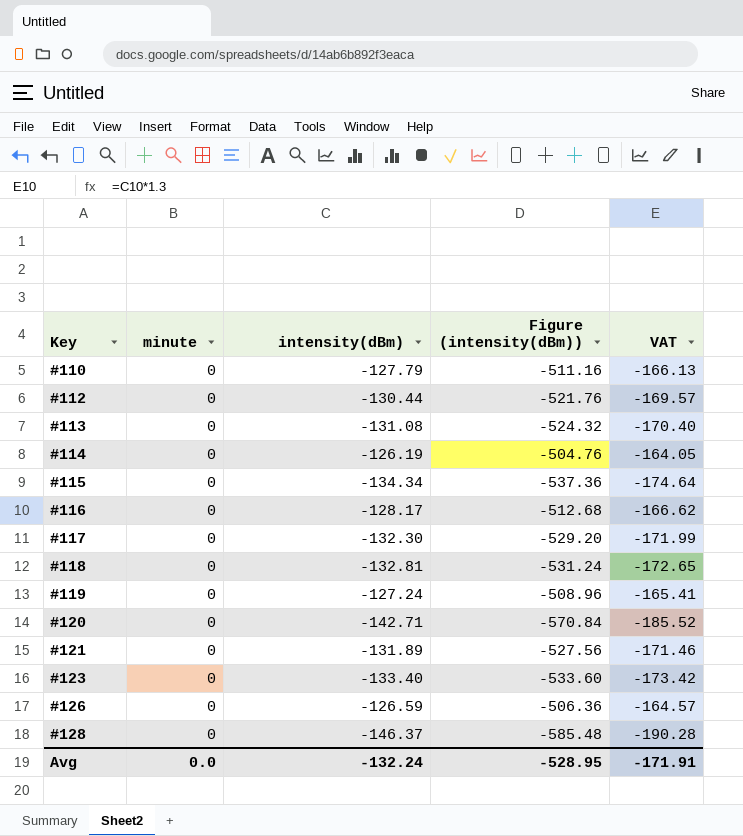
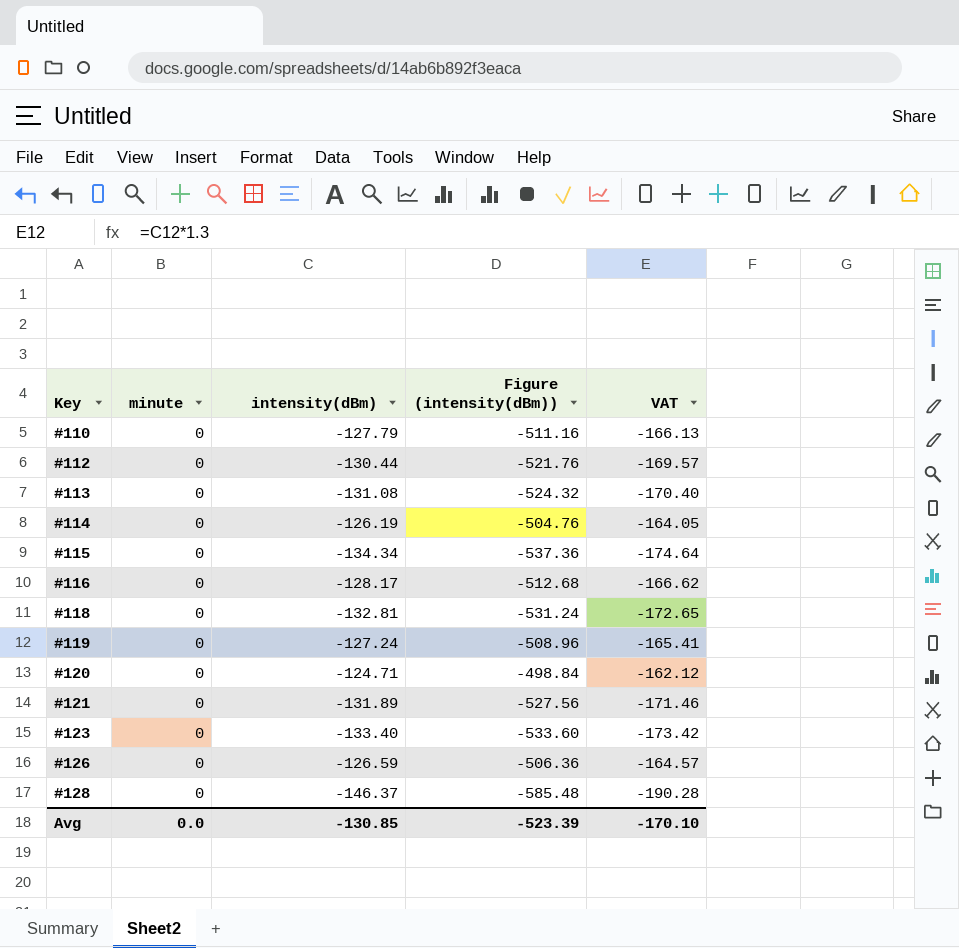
row #117: 0 | -132.30 | -529.20 | -171.99 -> none
#120 | intensity(dBm): -142.71 -> -124.71
#120 | Figure (intensity(dBm)): -570.84 -> -498.84
#120 | VAT: -185.52 -> -162.12
Avg | intensity(dBm): -132.24 -> -130.85
Avg | Figure (intensity(dBm)): -528.95 -> -523.39
Avg | VAT: -171.91 -> -170.10

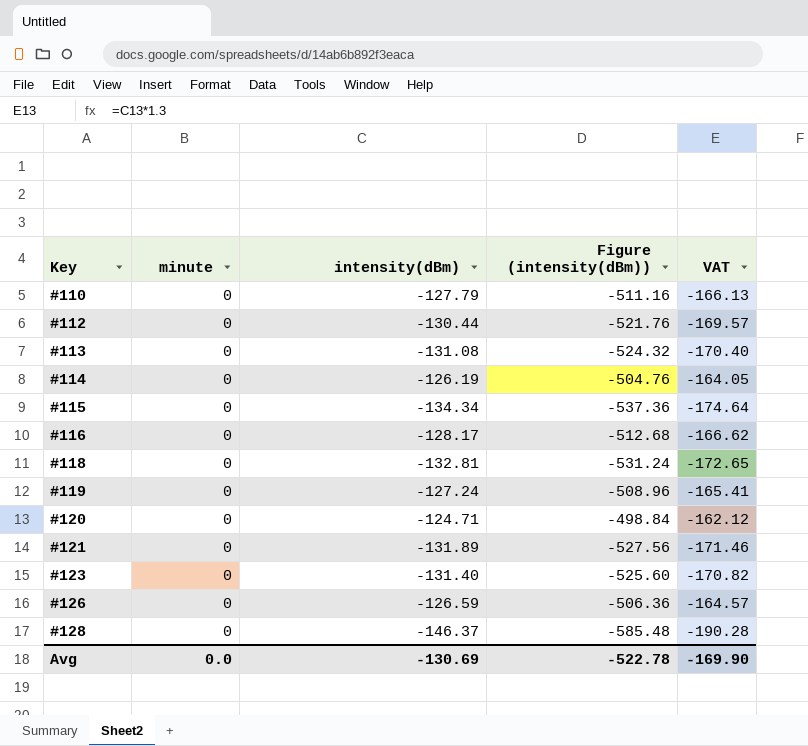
#123 | intensity(dBm): -133.40 -> -131.40
#123 | Figure (intensity(dBm)): -533.60 -> -525.60
#123 | VAT: -173.42 -> -170.82
Avg | intensity(dBm): -130.85 -> -130.69
Avg | Figure (intensity(dBm)): -523.39 -> -522.78
Avg | VAT: -170.10 -> -169.90

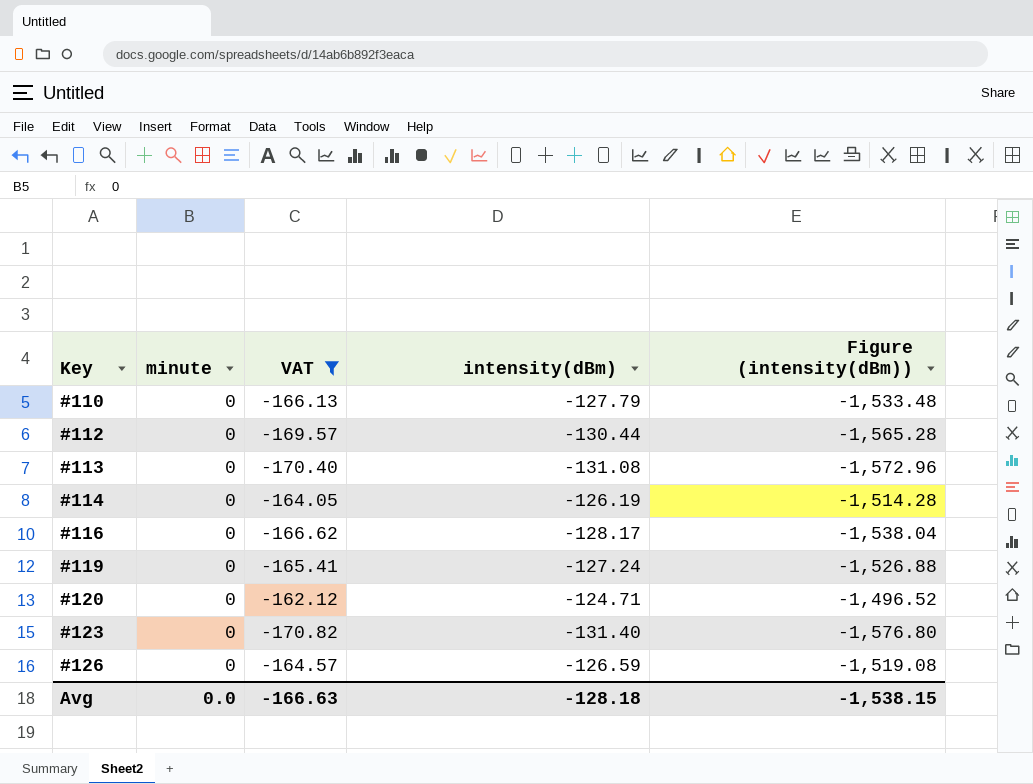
filter: none -> VAT >= -170.82
column VAT | position: 5 -> 3
column Figure (intensity(dBm)) | formula: [intensity(dBm)] * 4 -> [intensity(dBm)] * 12
Avg | VAT: -169.90 -> -166.63
Avg | intensity(dBm): -130.69 -> -128.18
Avg | Figure (intensity(dBm)): -522.78 -> -1,538.15

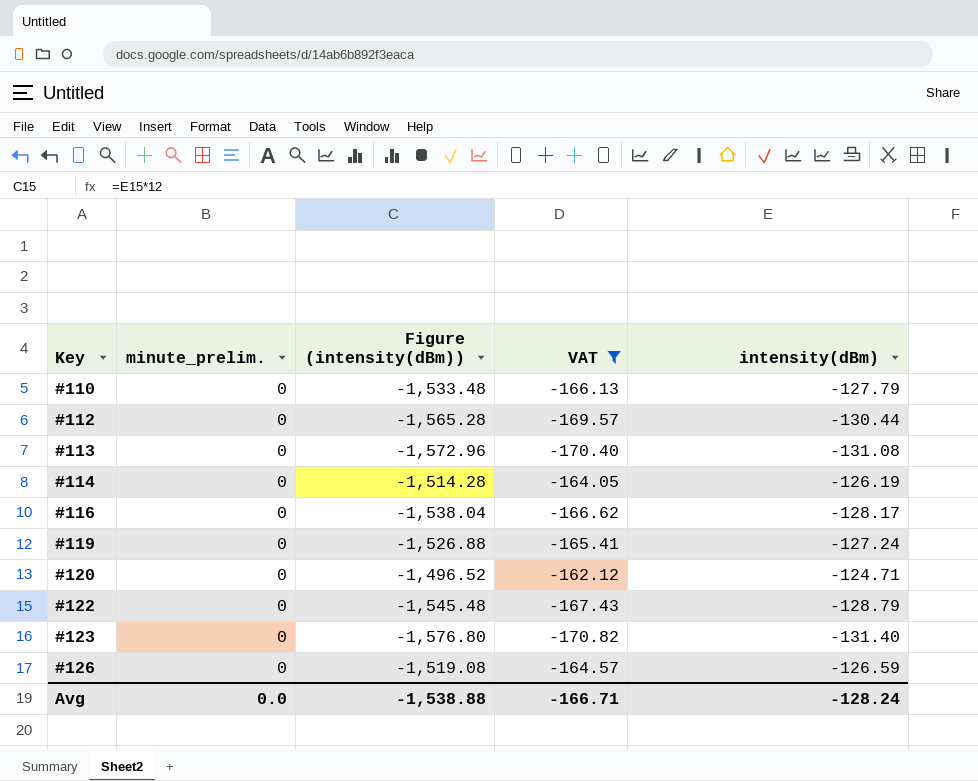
column name: minute -> minute_prelim.
column Figure (intensity(dBm)) | position: 5 -> 3
row #122: none -> 0 | -1,545.48 | -167.43 | -128.79
Avg | Figure (intensity(dBm)): -1,538.15 -> -1,538.88
Avg | VAT: -166.63 -> -166.71
Avg | intensity(dBm): -128.18 -> -128.24

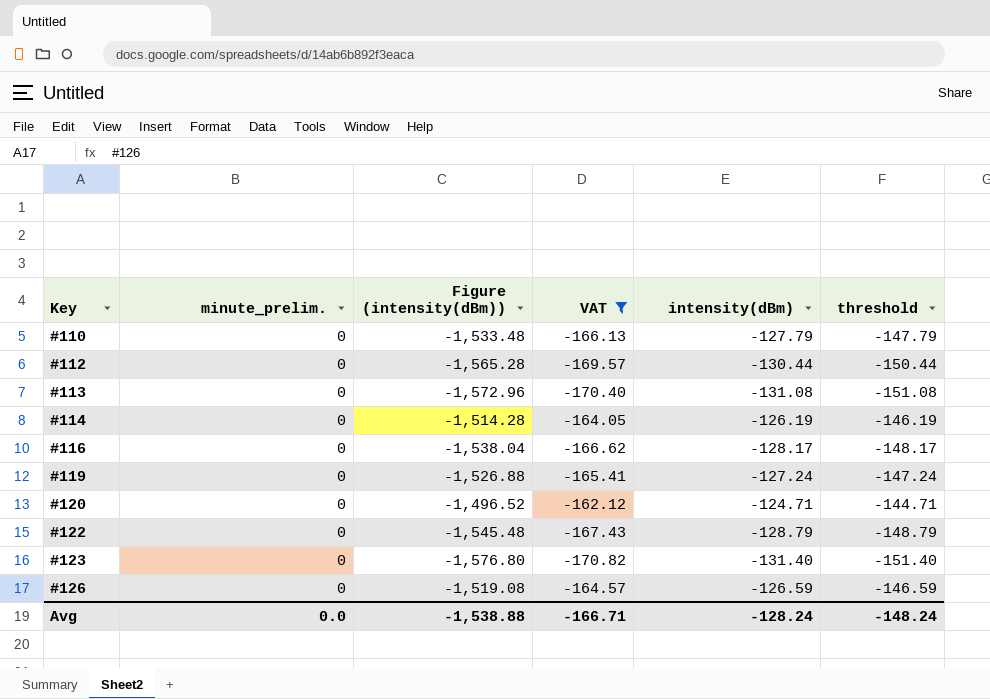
column threshold | formula: none -> [intensity(dBm)] - 20

